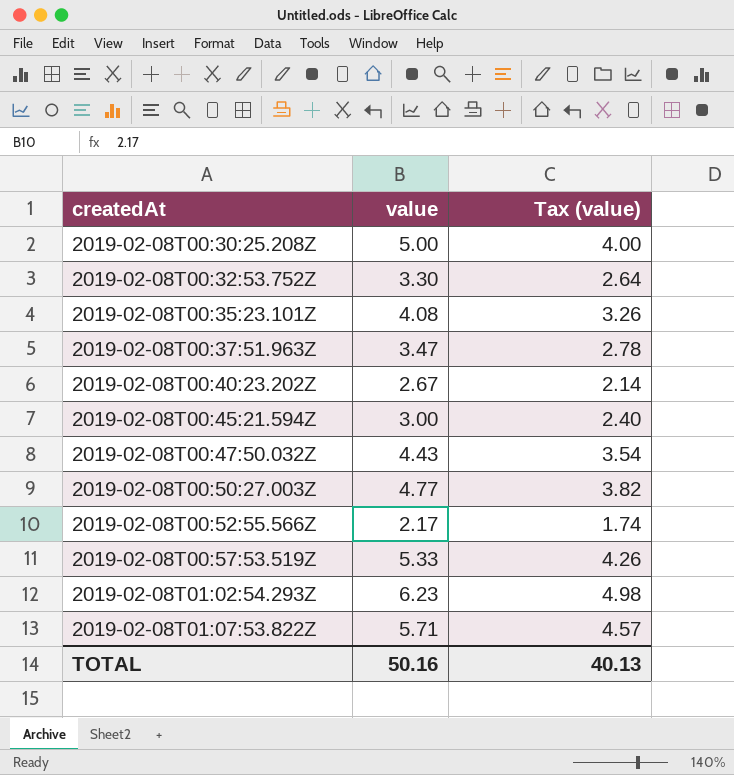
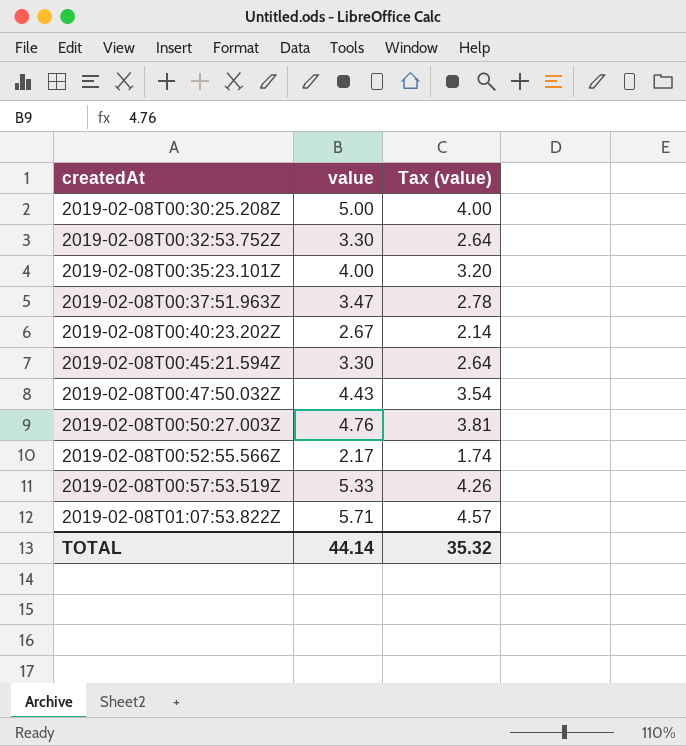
row 2019-02-08T01:02:54.293Z: 6.23 | 4.98 -> none
2019-02-08T00:35:23.101Z | value: 4.08 -> 4.00
2019-02-08T00:35:23.101Z | Tax (value): 3.26 -> 3.20
2019-02-08T00:45:21.594Z | value: 3.00 -> 3.30
2019-02-08T00:45:21.594Z | Tax (value): 2.40 -> 2.64
2019-02-08T00:50:27.003Z | value: 4.77 -> 4.76
2019-02-08T00:50:27.003Z | Tax (value): 3.82 -> 3.81
TOTAL | value: 50.16 -> 44.14
TOTAL | Tax (value): 40.13 -> 35.32

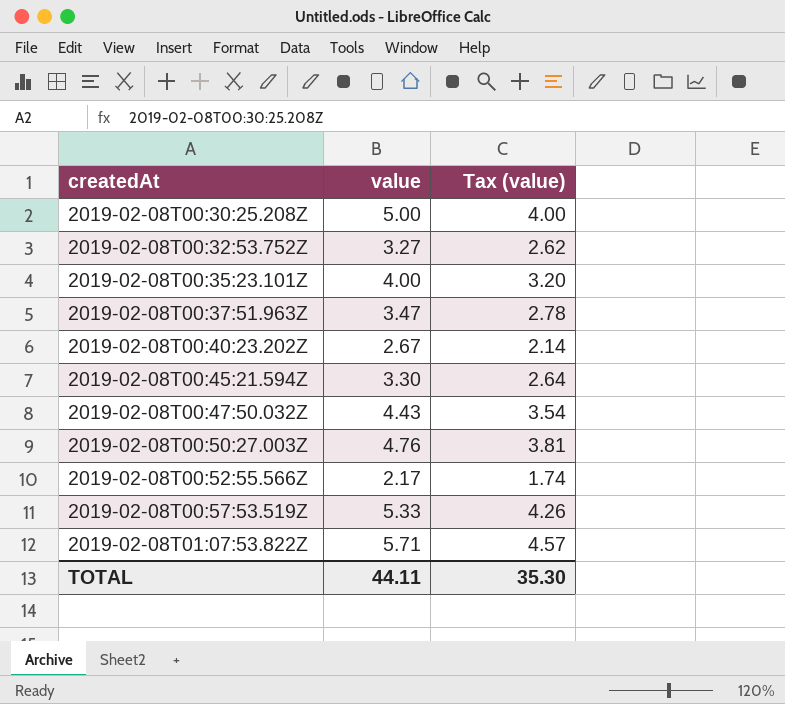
2019-02-08T00:32:53.752Z | value: 3.30 -> 3.27
2019-02-08T00:32:53.752Z | Tax (value): 2.64 -> 2.62
TOTAL | value: 44.14 -> 44.11
TOTAL | Tax (value): 35.32 -> 35.30

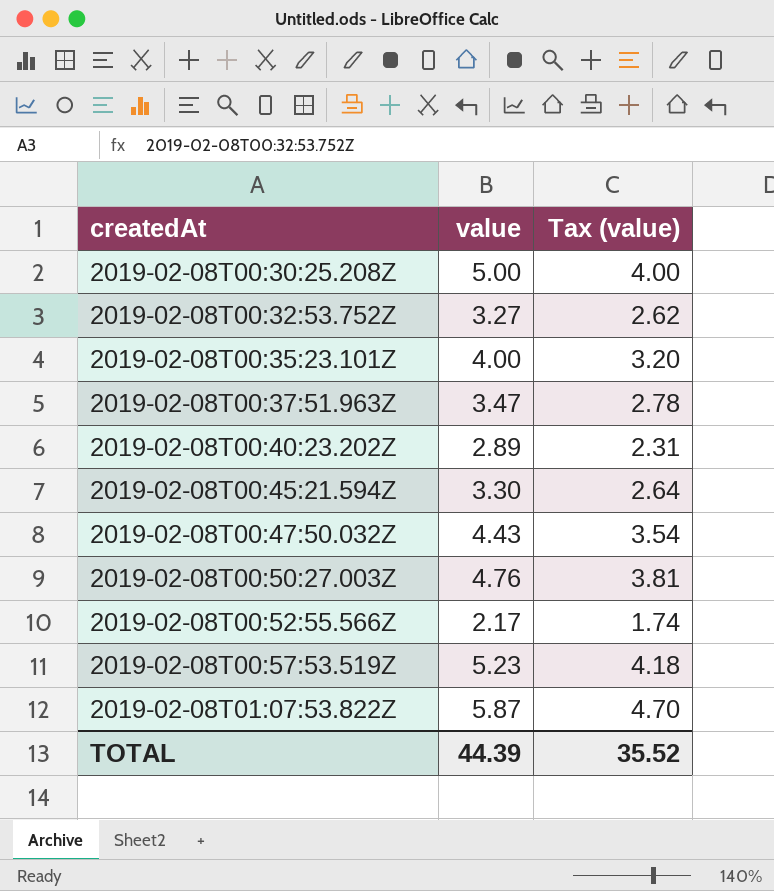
2019-02-08T00:40:23.202Z | value: 2.67 -> 2.89
2019-02-08T00:40:23.202Z | Tax (value): 2.14 -> 2.31
2019-02-08T00:57:53.519Z | value: 5.33 -> 5.23
2019-02-08T00:57:53.519Z | Tax (value): 4.26 -> 4.18
2019-02-08T01:07:53.822Z | value: 5.71 -> 5.87
2019-02-08T01:07:53.822Z | Tax (value): 4.57 -> 4.70
TOTAL | value: 44.11 -> 44.39
TOTAL | Tax (value): 35.30 -> 35.52

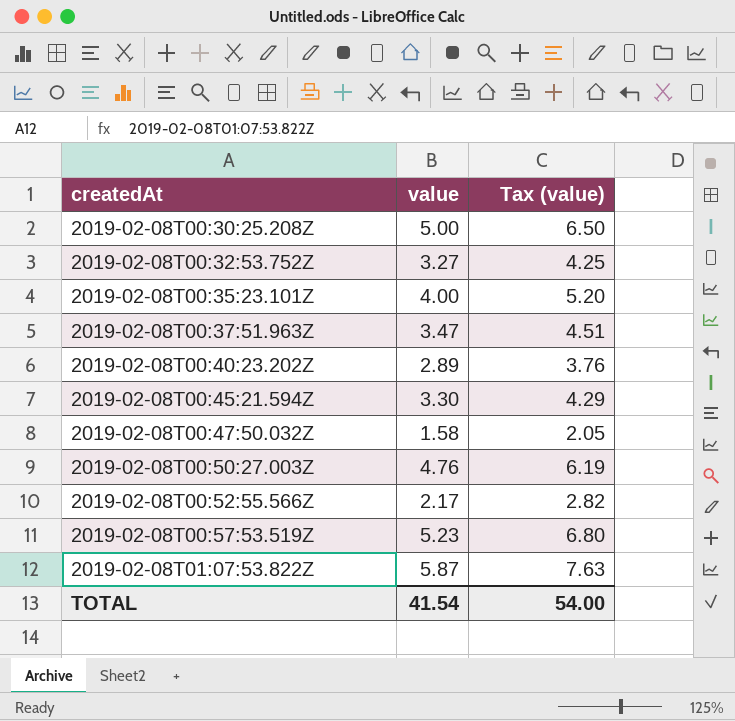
column Tax (value) | formula: [value] * 0.8 -> [value] * 1.3
2019-02-08T00:47:50.032Z | value: 4.43 -> 1.58
TOTAL | value: 44.39 -> 41.54
TOTAL | Tax (value): 35.52 -> 54.00

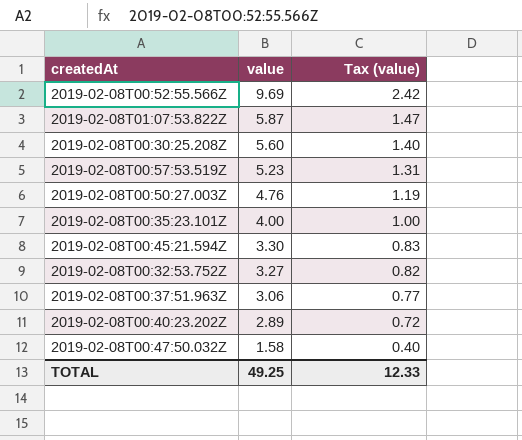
row order: createdAt ascending -> value descending
column Tax (value) | formula: [value] * 1.3 -> [value] * 0.25
2019-02-08T00:52:55.566Z | value: 2.17 -> 9.69
2019-02-08T00:30:25.208Z | value: 5.00 -> 5.60
2019-02-08T00:37:51.963Z | value: 3.47 -> 3.06
TOTAL | value: 41.54 -> 49.25
TOTAL | Tax (value): 54.00 -> 12.33

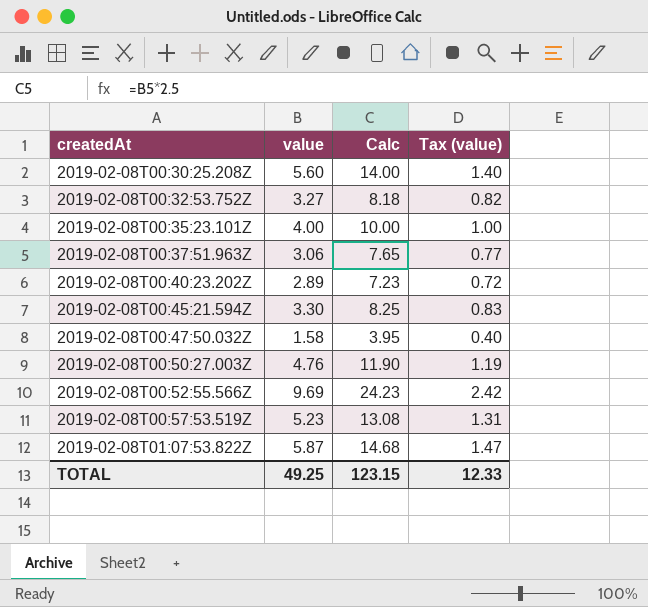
row order: value descending -> createdAt ascending
column Calc | formula: none -> [value] * 2.5

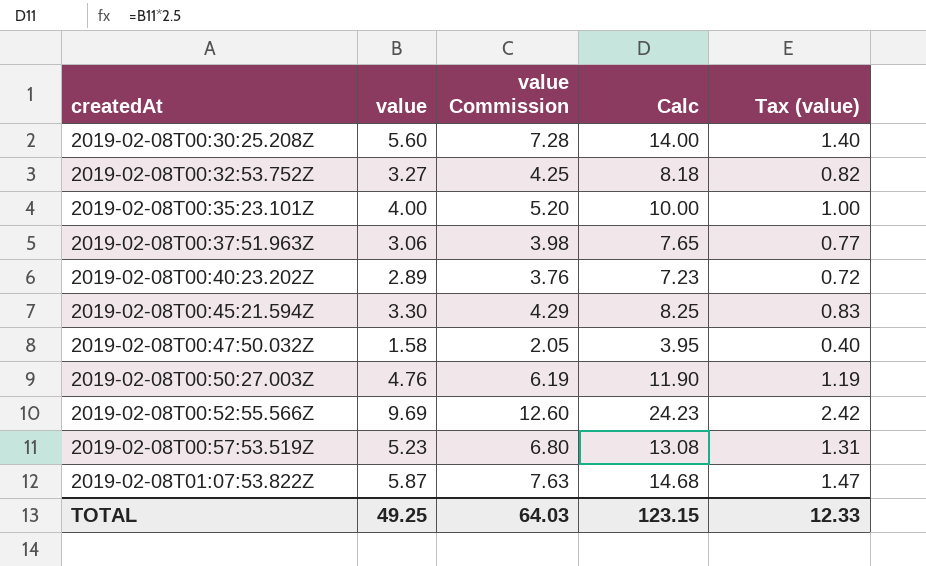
column value Commission | formula: none -> [value] * 1.3

